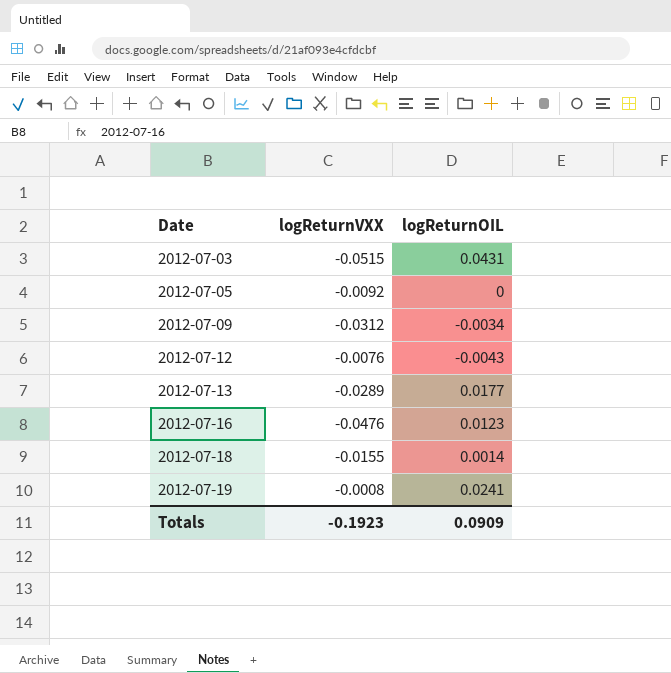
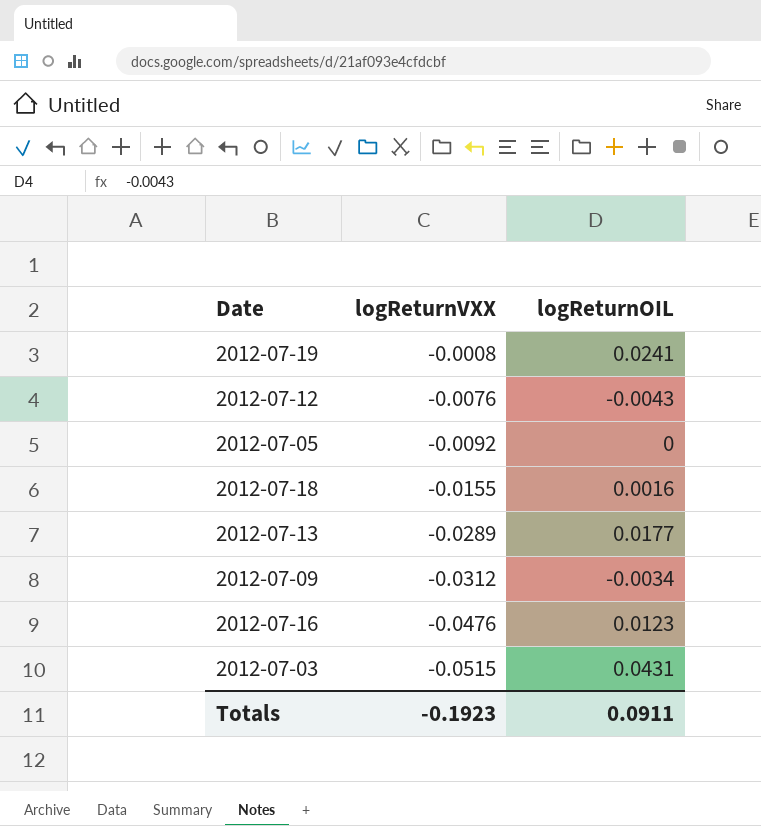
row order: Date ascending -> logReturnVXX descending
2012-07-18 | logReturnOIL: 0.0014 -> 0.0016
Totals | logReturnOIL: 0.0909 -> 0.0911

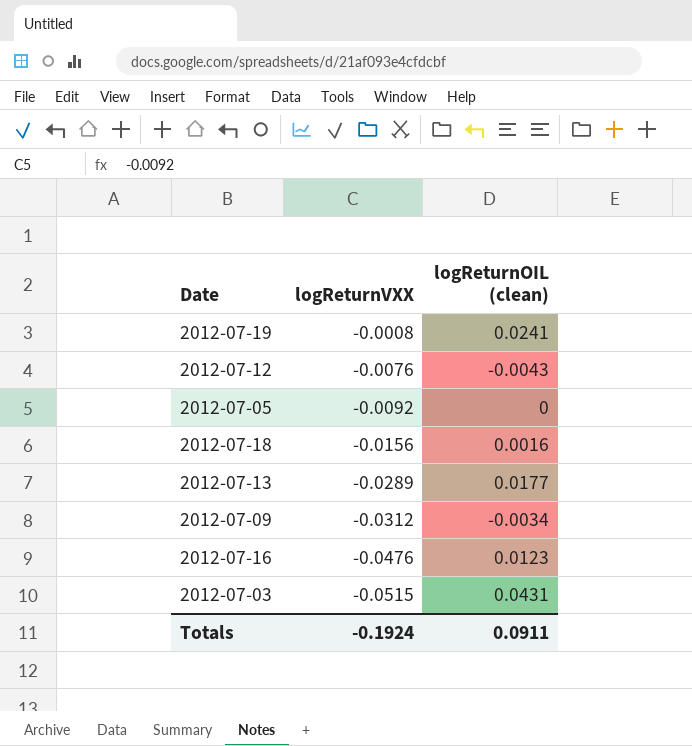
column name: logReturnOIL -> logReturnOIL (clean)
2012-07-18 | logReturnVXX: -0.0155 -> -0.0156
Totals | logReturnVXX: -0.1923 -> -0.1924

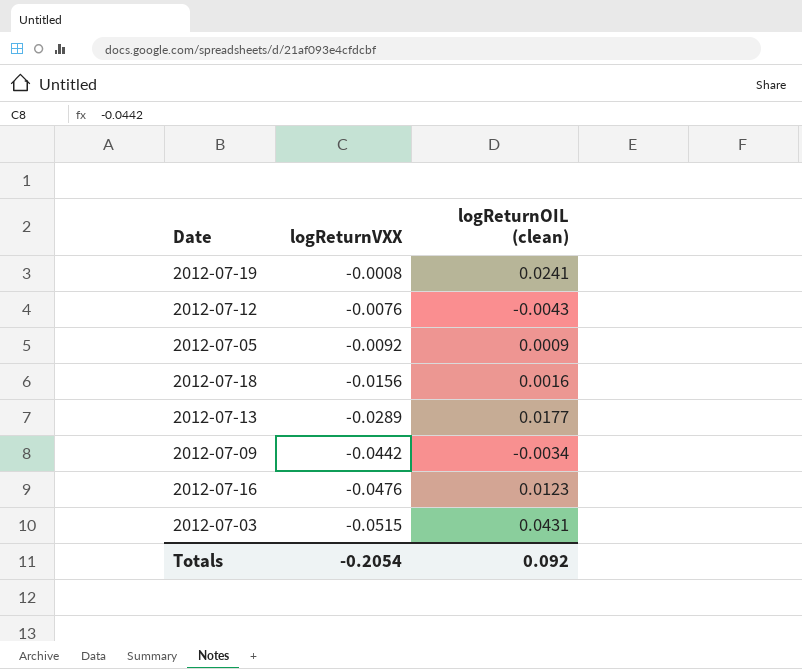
2012-07-05 | logReturnOIL (clean): 0 -> 0.0009
2012-07-09 | logReturnVXX: -0.0312 -> -0.0442
Totals | logReturnVXX: -0.1924 -> -0.2054
Totals | logReturnOIL (clean): 0.0911 -> 0.092

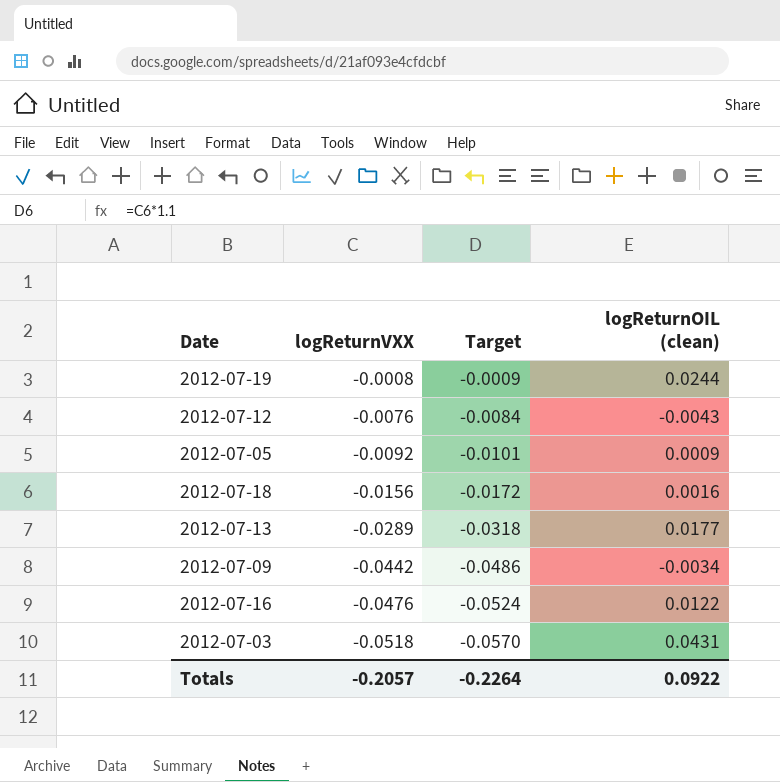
column Target | formula: none -> [logReturnVXX] * 1.1
2012-07-19 | logReturnOIL (clean): 0.0241 -> 0.0244
2012-07-16 | logReturnOIL (clean): 0.0123 -> 0.0122
2012-07-03 | logReturnVXX: -0.0515 -> -0.0518
Totals | logReturnVXX: -0.2054 -> -0.2057
Totals | logReturnOIL (clean): 0.092 -> 0.0922

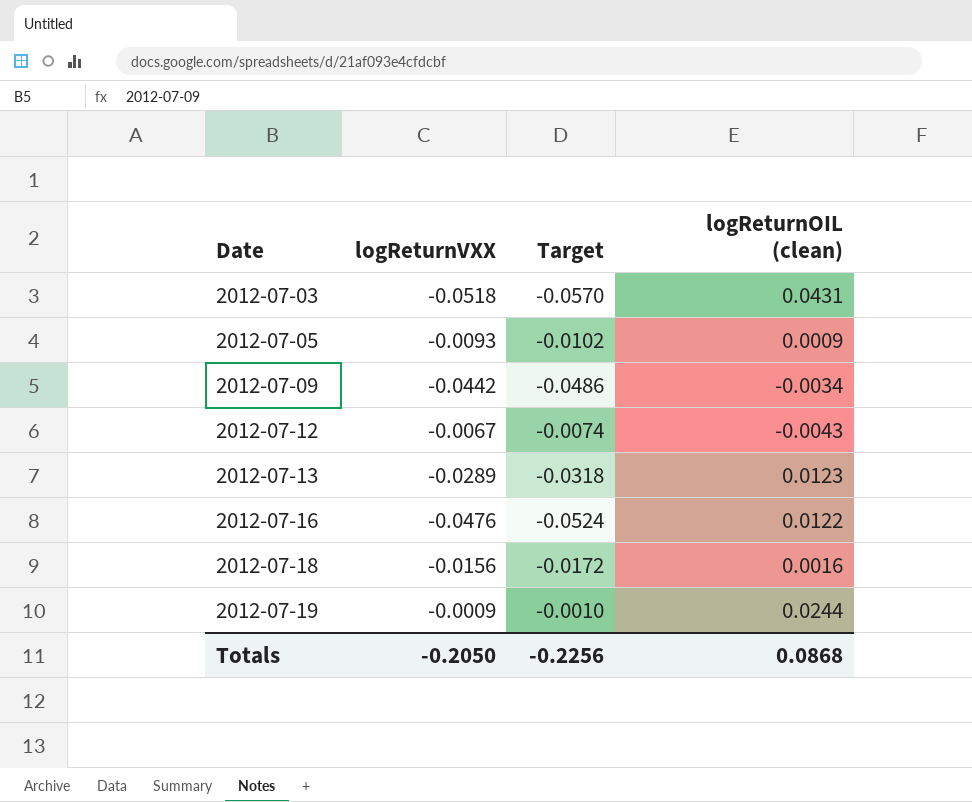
row order: logReturnVXX descending -> Date ascending
2012-07-05 | logReturnVXX: -0.0092 -> -0.0093
2012-07-05 | Target: -0.0101 -> -0.0102
2012-07-12 | logReturnVXX: -0.0076 -> -0.0067
2012-07-12 | Target: -0.0084 -> -0.0074
2012-07-13 | logReturnOIL (clean): 0.0177 -> 0.0123
2012-07-19 | logReturnVXX: -0.0008 -> -0.0009
2012-07-19 | Target: -0.0009 -> -0.0010
Totals | logReturnVXX: -0.2057 -> -0.2050
Totals | Target: -0.2264 -> -0.2256
Totals | logReturnOIL (clean): 0.0922 -> 0.0868

